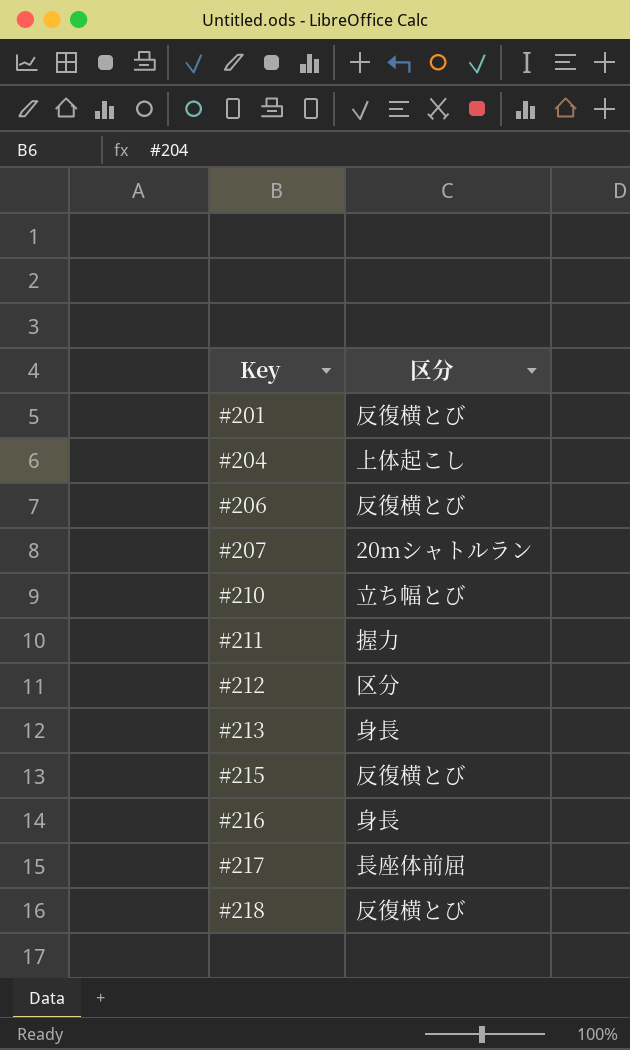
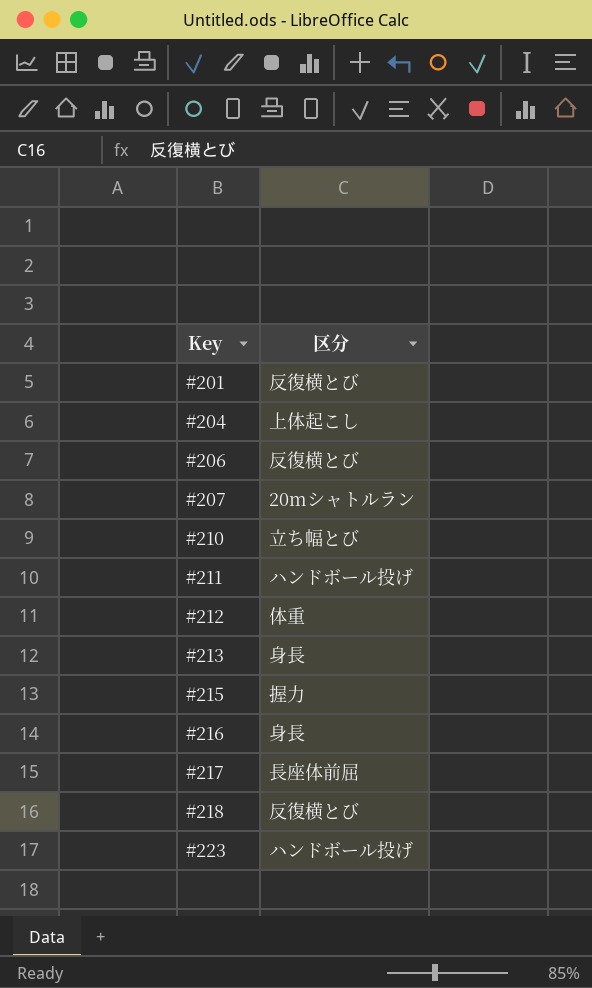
#211 | 区分: 握力 -> ハンドボール投げ
#212 | 区分: 区分 -> 体重
#215 | 区分: 反復横とび -> 握力
row #223: none -> ハンドボール投げ

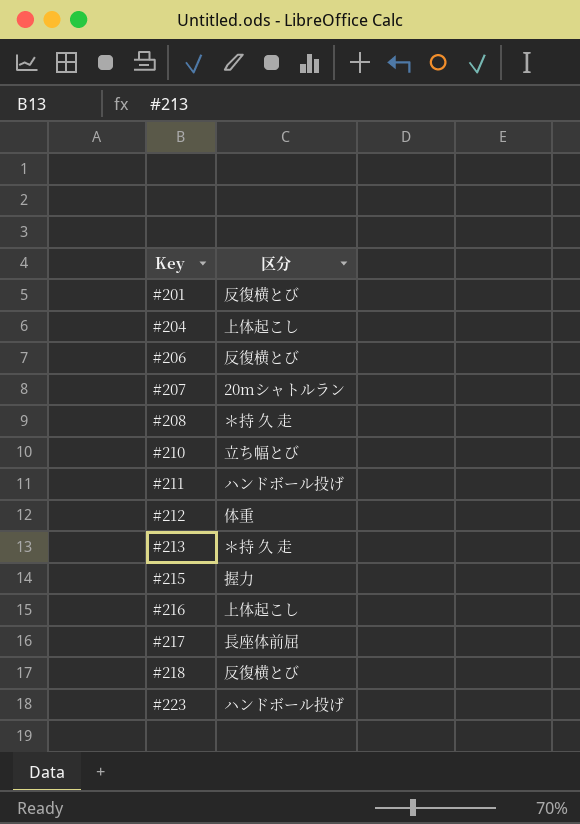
row #208: none -> ＊持 久 走
#213 | 区分: 身長 -> ＊持 久 走
#216 | 区分: 身長 -> 上体起こし

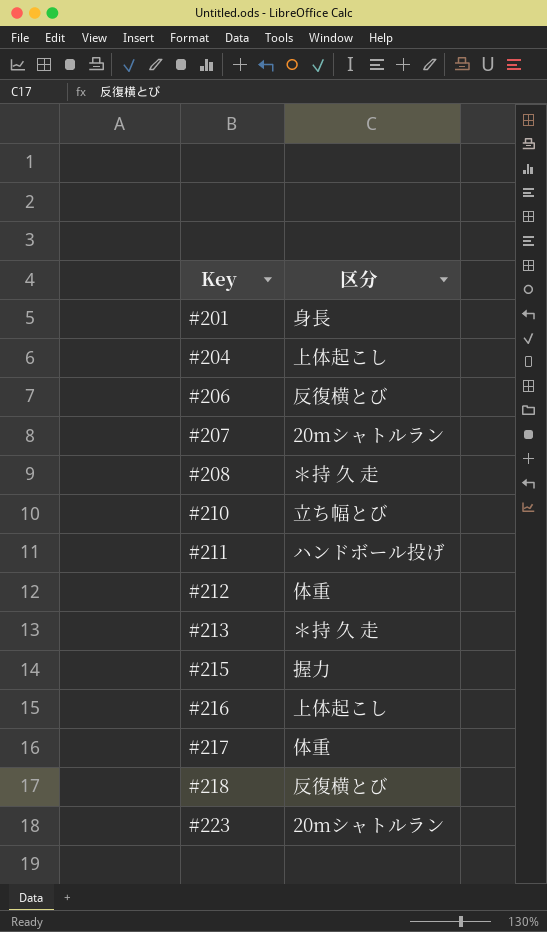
#201 | 区分: 反復横とび -> 身長
#217 | 区分: 長座体前屈 -> 体重
#223 | 区分: ハンドボール投げ -> 20mシャトルラン

